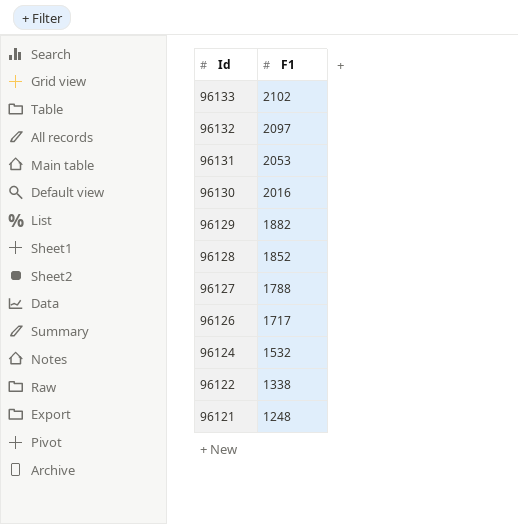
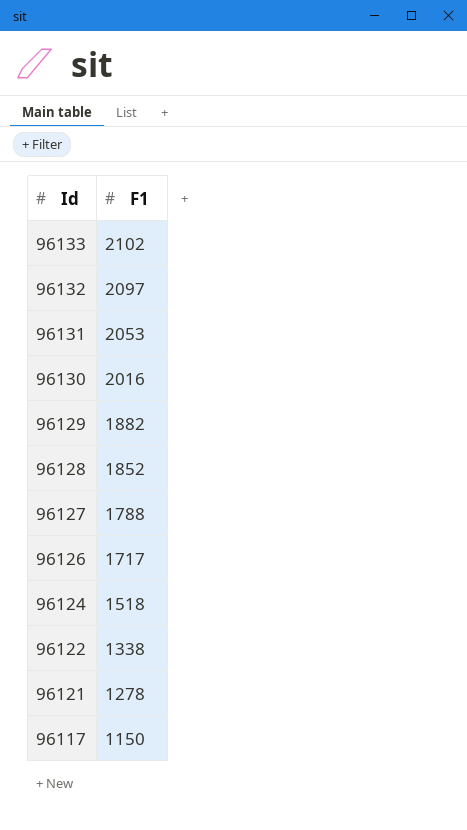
96124 | F1: 1532 -> 1518
96121 | F1: 1248 -> 1278
row 96117: none -> 1150

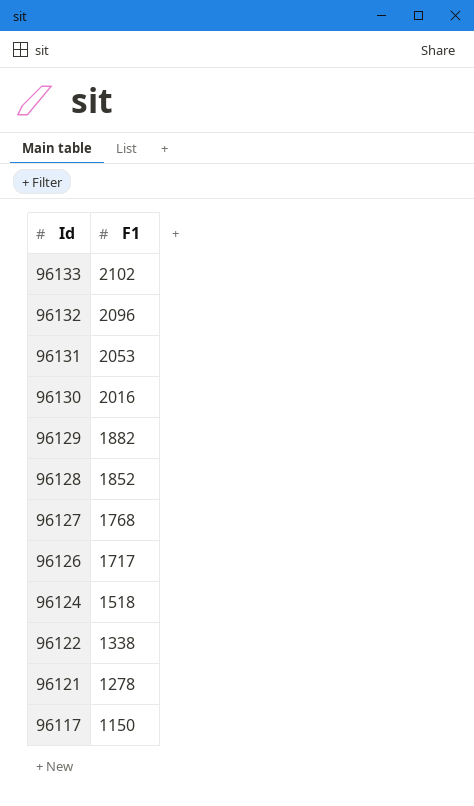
96132 | F1: 2097 -> 2096
96127 | F1: 1788 -> 1768

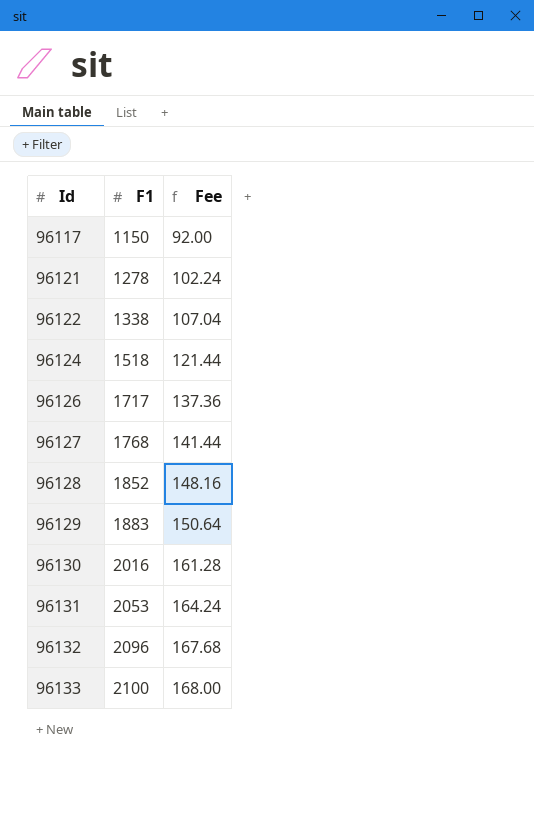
row order: Id descending -> Id ascending
column Fee | formula: none -> [F1] * 0.08
96129 | F1: 1882 -> 1883
96133 | F1: 2102 -> 2100

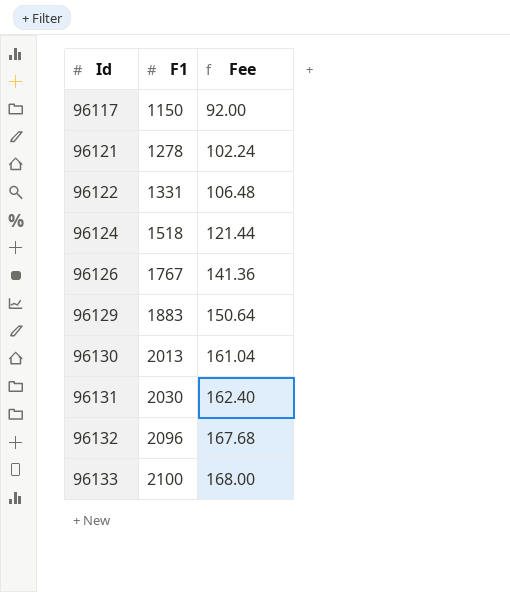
row 96127: 1768 | 141.44 -> none
row 96128: 1852 | 148.16 -> none
96122 | F1: 1338 -> 1331
96122 | Fee: 107.04 -> 106.48
96126 | F1: 1717 -> 1767
96126 | Fee: 137.36 -> 141.36
96130 | F1: 2016 -> 2013
96130 | Fee: 161.28 -> 161.04
96131 | F1: 2053 -> 2030
96131 | Fee: 164.24 -> 162.40

